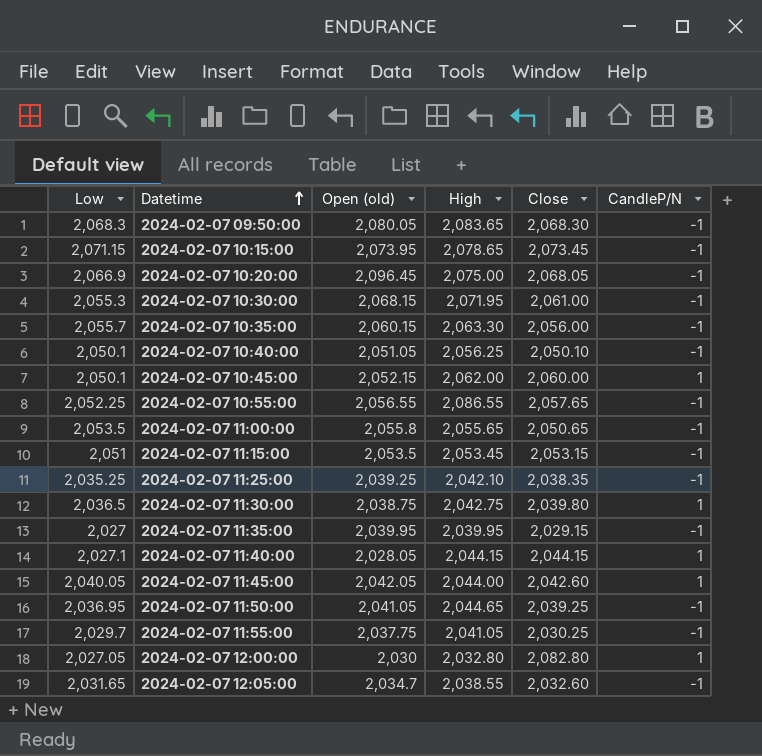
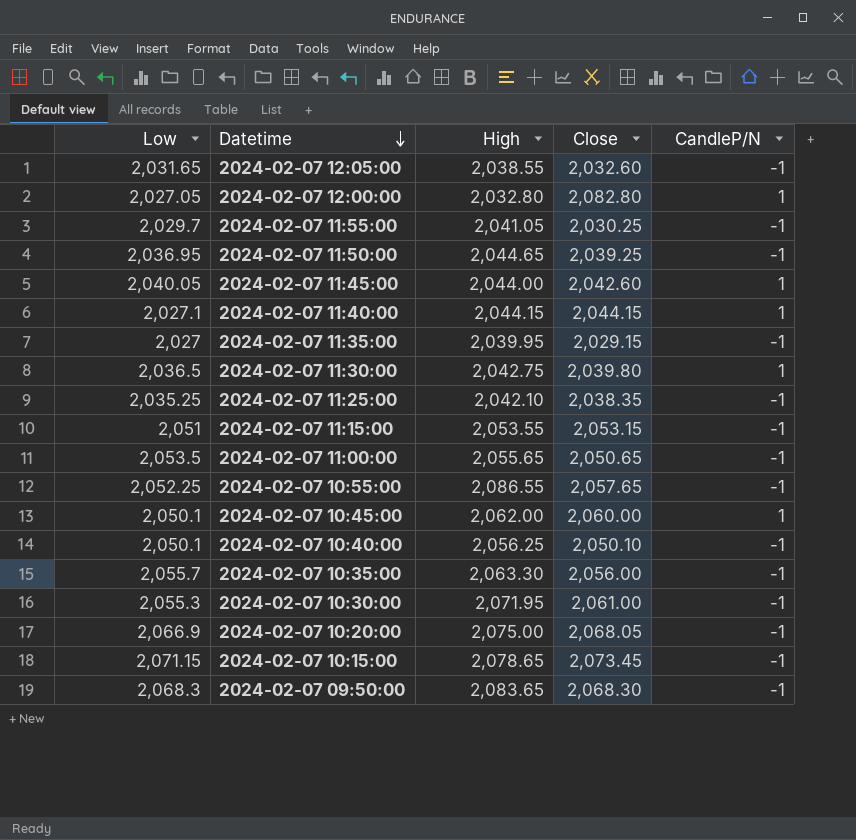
row order: Datetime ascending -> Datetime descending
column Open (old) | position: 3 -> none
2024-02-07 11:15:00 | High: 2,053.45 -> 2,053.55

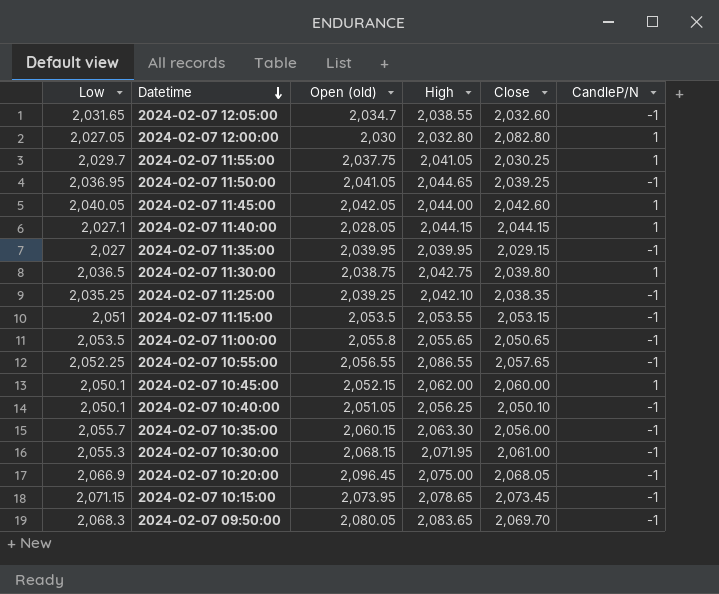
column Open (old) | position: none -> 3
2024-02-07 11:55:00 | CandleP/N: -1 -> 1
2024-02-07 09:50:00 | Close: 2,068.30 -> 2,069.70

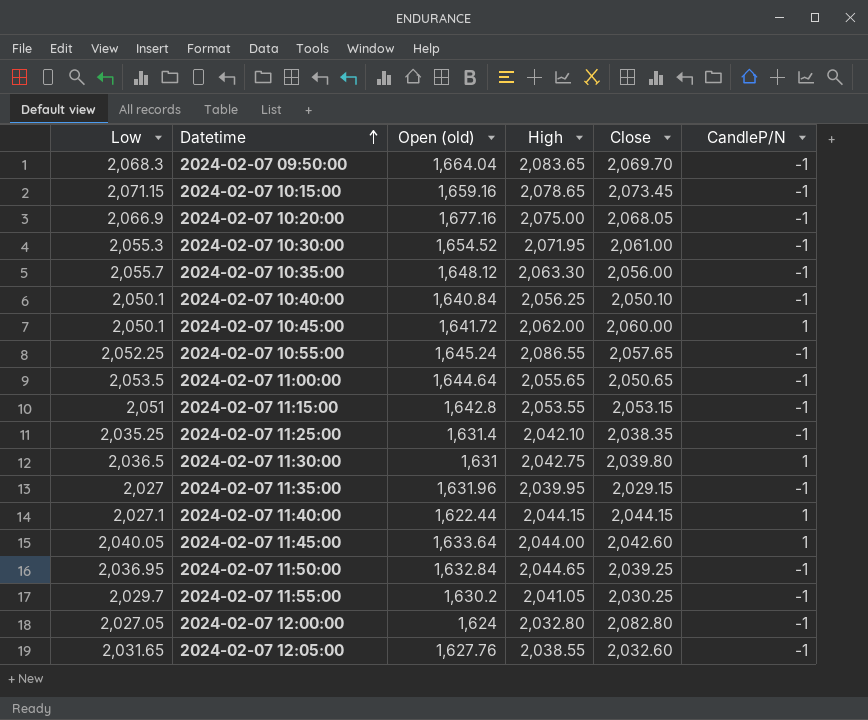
row order: Datetime descending -> Datetime ascending
2024-02-07 09:50:00 | Open (old): 2,080.05 -> 1,664.04
2024-02-07 10:15:00 | Open (old): 2,073.95 -> 1,659.16
2024-02-07 10:20:00 | Open (old): 2,096.45 -> 1,677.16
2024-02-07 10:30:00 | Open (old): 2,068.15 -> 1,654.52
2024-02-07 10:35:00 | Open (old): 2,060.15 -> 1,648.12
2024-02-07 10:40:00 | Open (old): 2,051.05 -> 1,640.84
2024-02-07 10:45:00 | Open (old): 2,052.15 -> 1,641.72
2024-02-07 10:55:00 | Open (old): 2,056.55 -> 1,645.24
2024-02-07 11:00:00 | Open (old): 2,055.8 -> 1,644.64
2024-02-07 11:15:00 | Open (old): 2,053.5 -> 1,642.8
2024-02-07 11:25:00 | Open (old): 2,039.25 -> 1,631.4
2024-02-07 11:30:00 | Open (old): 2,038.75 -> 1,631
2024-02-07 11:35:00 | Open (old): 2,039.95 -> 1,631.96
2024-02-07 11:40:00 | Open (old): 2,028.05 -> 1,622.44
2024-02-07 11:45:00 | Open (old): 2,042.05 -> 1,633.64
2024-02-07 11:50:00 | Open (old): 2,041.05 -> 1,632.84
2024-02-07 11:55:00 | Open (old): 2,037.75 -> 1,630.2
2024-02-07 11:55:00 | CandleP/N: 1 -> -1
2024-02-07 12:00:00 | Open (old): 2,030 -> 1,624
2024-02-07 12:00:00 | CandleP/N: 1 -> -1
2024-02-07 12:05:00 | Open (old): 2,034.7 -> 1,627.76

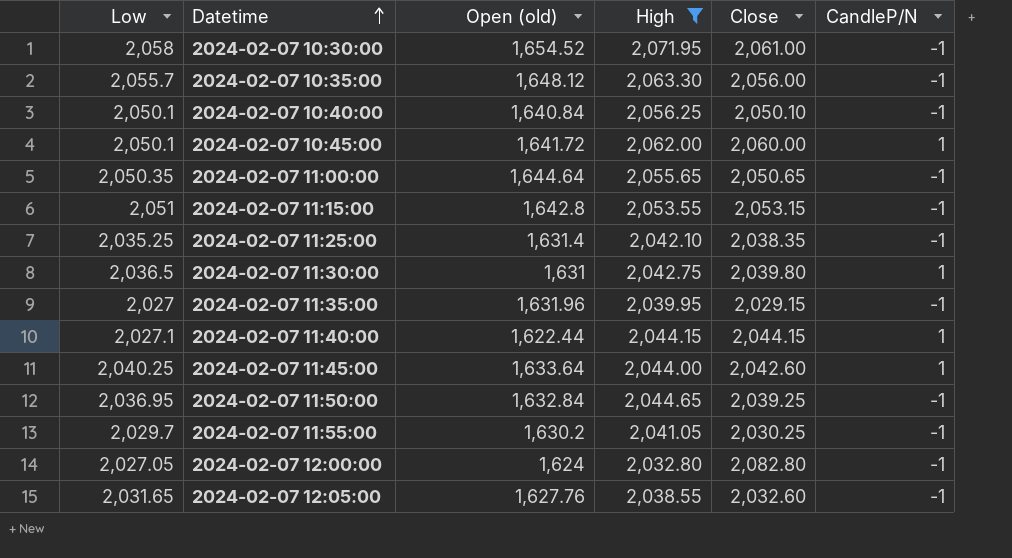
filter: none -> High <= 2,071.95
2024-02-07 10:30:00 | Low: 2,055.3 -> 2,058
2024-02-07 11:00:00 | Low: 2,053.5 -> 2,050.35
2024-02-07 11:45:00 | Low: 2,040.05 -> 2,040.25

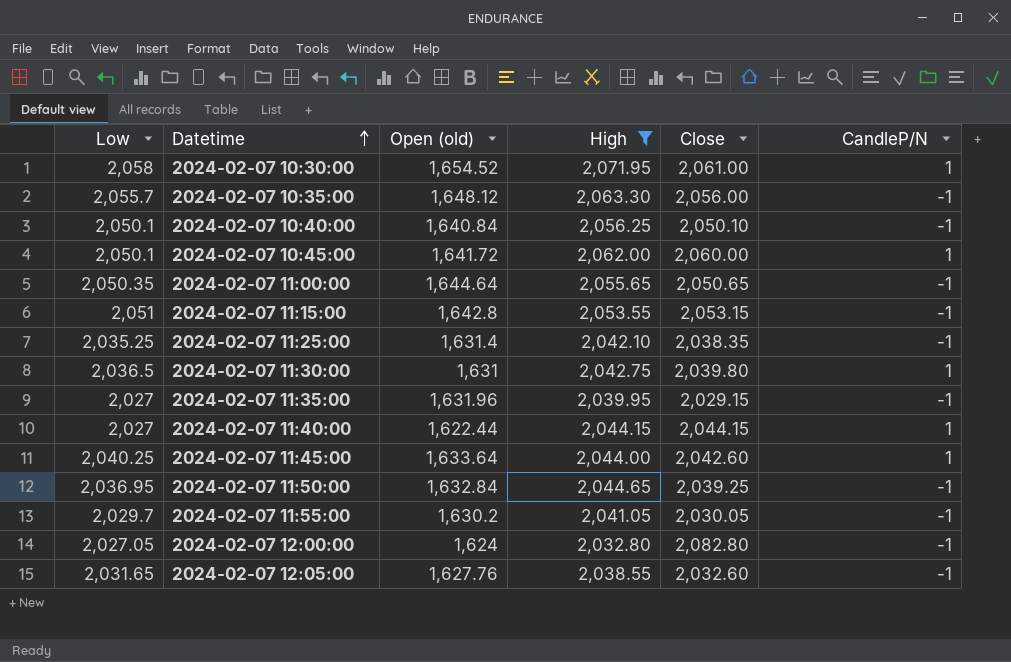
2024-02-07 10:30:00 | CandleP/N: -1 -> 1
2024-02-07 11:40:00 | Low: 2,027.1 -> 2,027
2024-02-07 11:55:00 | Close: 2,030.25 -> 2,030.05

